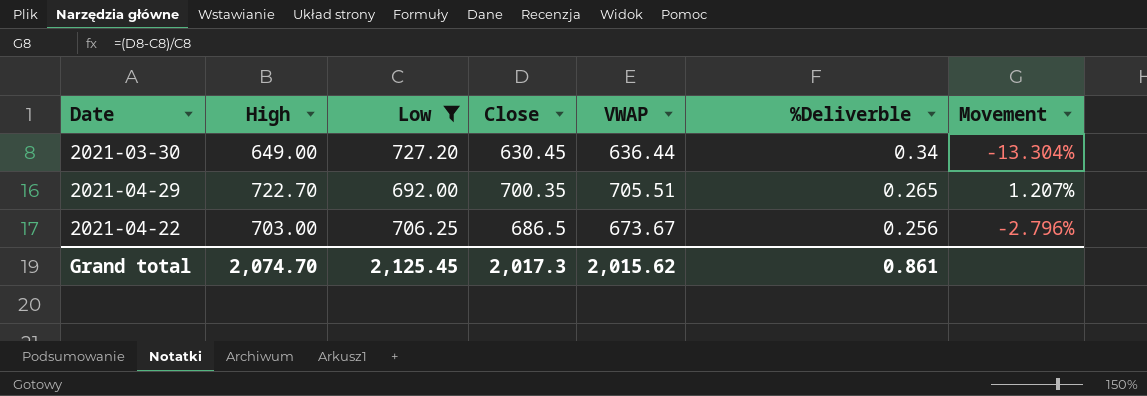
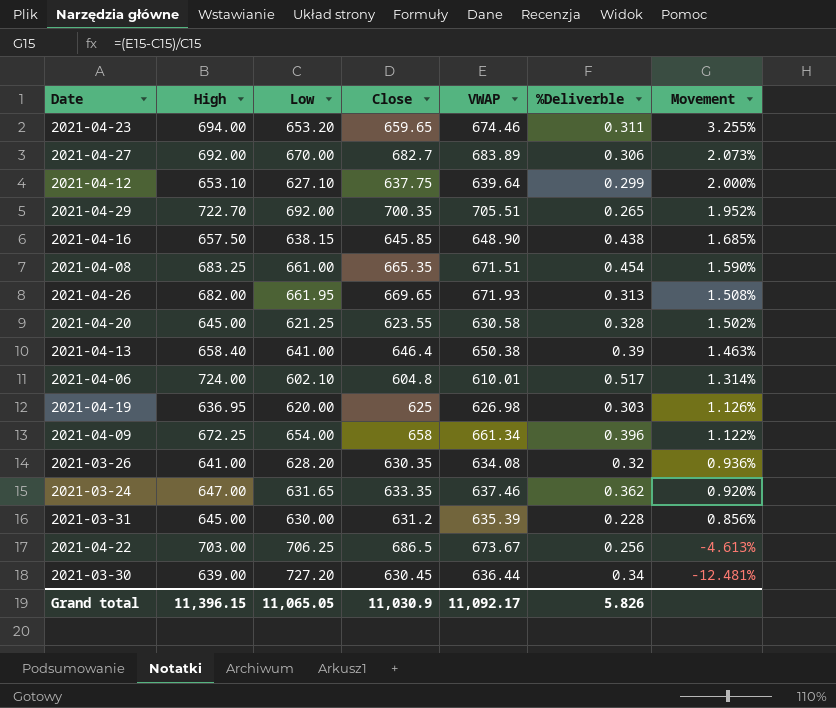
filter: Low >= 692.00 -> none
row order: %Deliverble descending -> Movement descending
column Movement | formula: ([Close] - [Low]) / [Low] -> ([VWAP] - [Low]) / [Low]
2021-03-30 | High: 649.00 -> 639.00
Grand total | High: 2,074.70 -> 11,396.15
Grand total | Low: 2,125.45 -> 11,065.05
Grand total | Close: 2,017.3 -> 11,030.9
Grand total | VWAP: 2,015.62 -> 11,092.17
Grand total | %Deliverble: 0.861 -> 5.826

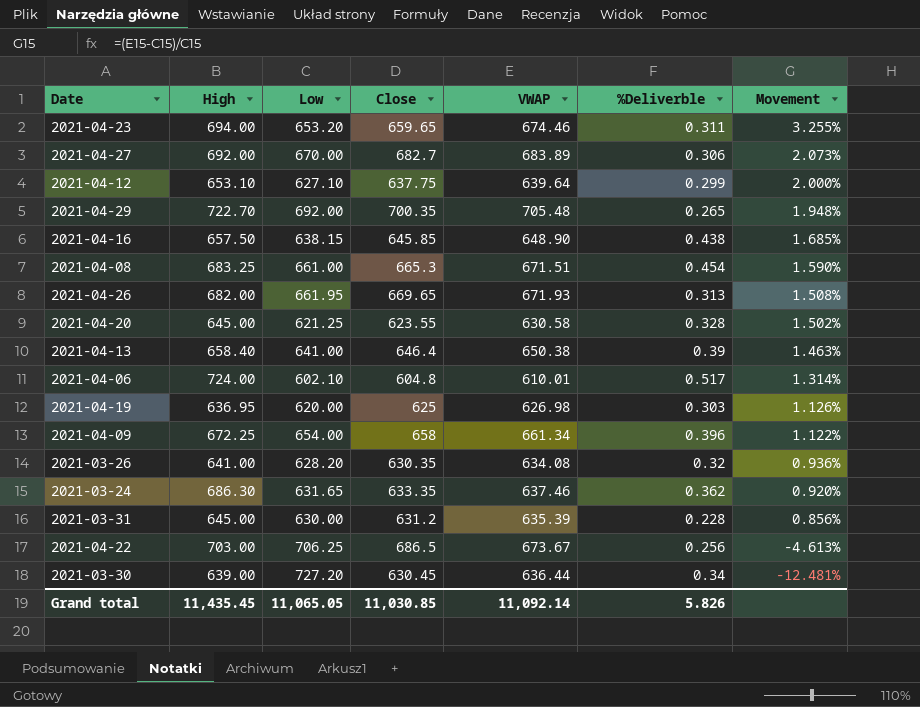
2021-04-29 | VWAP: 705.51 -> 705.48
2021-04-29 | Movement: 1.952% -> 1.948%
2021-04-08 | Close: 665.35 -> 665.3
2021-03-24 | High: 647.00 -> 686.30
Grand total | High: 11,396.15 -> 11,435.45
Grand total | Close: 11,030.9 -> 11,030.85
Grand total | VWAP: 11,092.17 -> 11,092.14

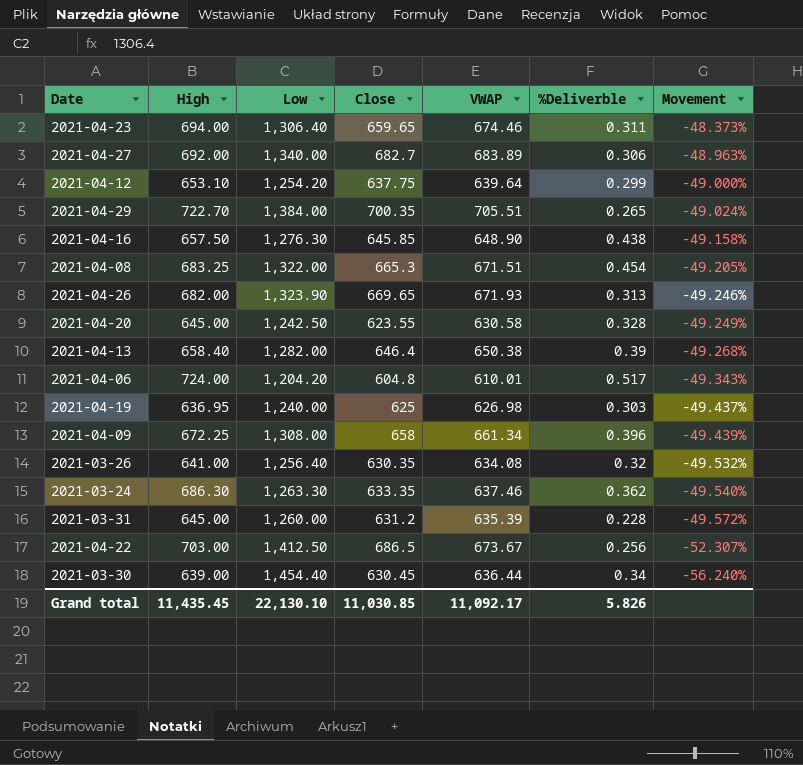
2021-04-23 | Low: 653.20 -> 1,306.40
2021-04-23 | Movement: 3.255% -> -48.373%
2021-04-27 | Low: 670.00 -> 1,340.00
2021-04-27 | Movement: 2.073% -> -48.963%
2021-04-12 | Low: 627.10 -> 1,254.20
2021-04-12 | Movement: 2.000% -> -49.000%
2021-04-29 | Low: 692.00 -> 1,384.00
2021-04-29 | VWAP: 705.48 -> 705.51
2021-04-29 | Movement: 1.948% -> -49.024%
2021-04-16 | Low: 638.15 -> 1,276.30
2021-04-16 | Movement: 1.685% -> -49.158%
2021-04-08 | Low: 661.00 -> 1,322.00
2021-04-08 | Movement: 1.590% -> -49.205%
2021-04-26 | Low: 661.95 -> 1,323.90
2021-04-26 | Movement: 1.508% -> -49.246%
2021-04-20 | Low: 621.25 -> 1,242.50
2021-04-20 | Movement: 1.502% -> -49.249%
2021-04-13 | Low: 641.00 -> 1,282.00
2021-04-13 | Movement: 1.463% -> -49.268%
2021-04-06 | Low: 602.10 -> 1,204.20
2021-04-06 | Movement: 1.314% -> -49.343%
2021-04-19 | Low: 620.00 -> 1,240.00
2021-04-19 | Movement: 1.126% -> -49.437%
2021-04-09 | Low: 654.00 -> 1,308.00
2021-04-09 | Movement: 1.122% -> -49.439%
2021-03-26 | Low: 628.20 -> 1,256.40
2021-03-26 | Movement: 0.936% -> -49.532%
2021-03-24 | Low: 631.65 -> 1,263.30
2021-03-24 | Movement: 0.920% -> -49.540%
2021-03-31 | Low: 630.00 -> 1,260.00
2021-03-31 | Movement: 0.856% -> -49.572%
2021-04-22 | Low: 706.25 -> 1,412.50
2021-04-22 | Movement: -4.613% -> -52.307%
2021-03-30 | Low: 727.20 -> 1,454.40
2021-03-30 | Movement: -12.481% -> -56.240%
Grand total | Low: 11,065.05 -> 22,130.10
Grand total | VWAP: 11,092.14 -> 11,092.17

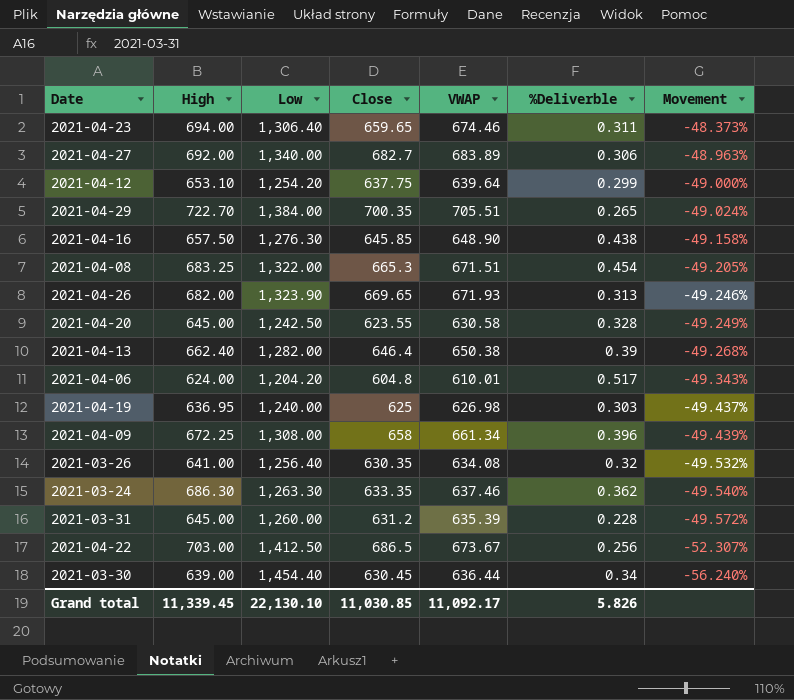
2021-04-13 | High: 658.40 -> 662.40
2021-04-06 | High: 724.00 -> 624.00
Grand total | High: 11,435.45 -> 11,339.45

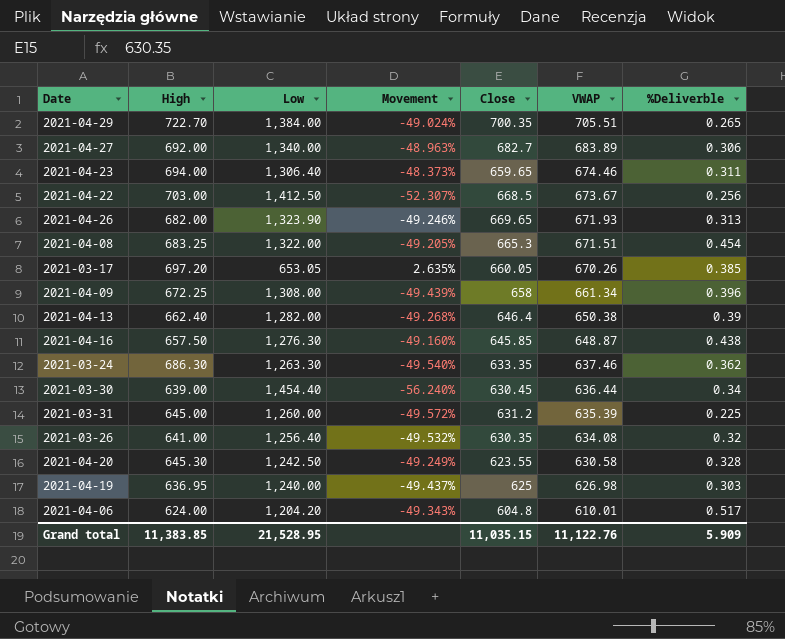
row order: Movement descending -> VWAP descending
column Movement | position: 7 -> 4
row 2021-04-12: 653.10 | 1,254.20 | 637.75 | 639.64 | 0.299 | -49.000% -> none
2021-04-22 | Close: 686.5 -> 668.5
row 2021-03-17: none -> 697.20 | 653.05 | 2.635% | 660.05 | 670.26 | 0.385
2021-04-16 | Movement: -49.158% -> -49.160%
2021-04-16 | VWAP: 648.90 -> 648.87
2021-03-31 | %Deliverble: 0.228 -> 0.225
2021-04-20 | High: 645.00 -> 645.30
Grand total | High: 11,339.45 -> 11,383.85
Grand total | Low: 22,130.10 -> 21,528.95
Grand total | Close: 11,030.85 -> 11,035.15
Grand total | VWAP: 11,092.17 -> 11,122.76
Grand total | %Deliverble: 5.826 -> 5.909

